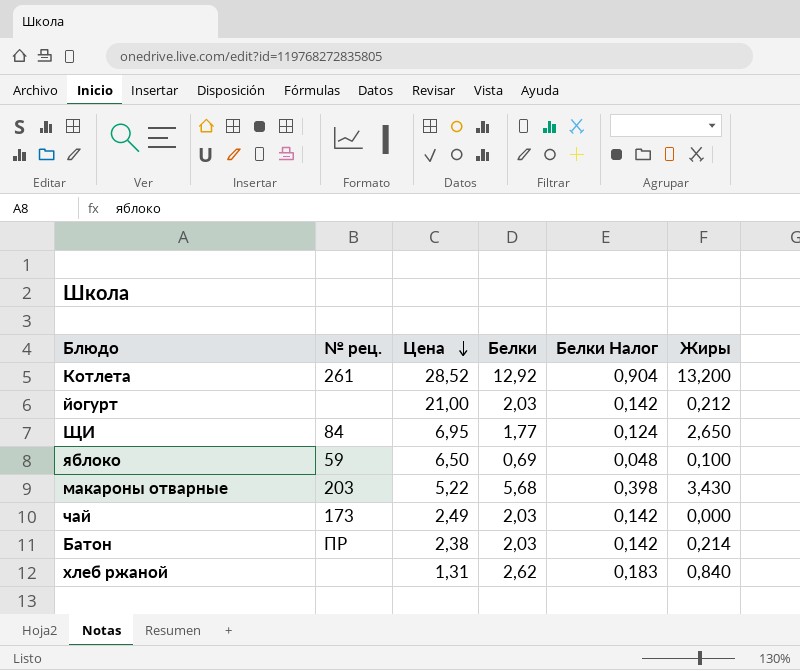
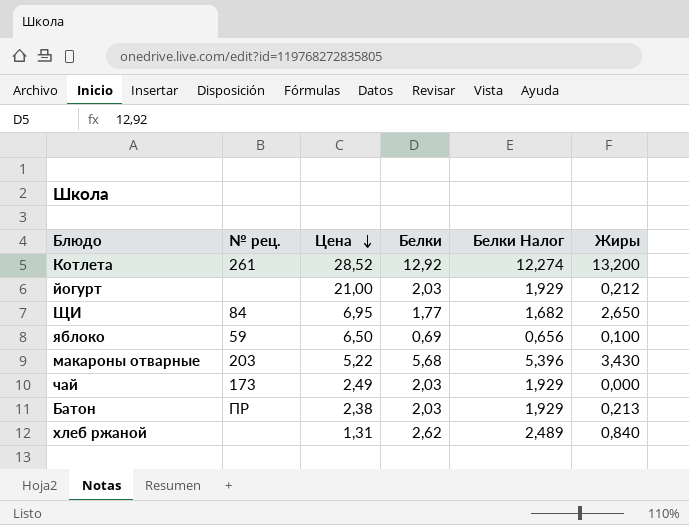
column Белки Налог | formula: [Белки] * 0,07 -> [Белки] * 0,95
Батон | Жиры: 0,214 -> 0,213

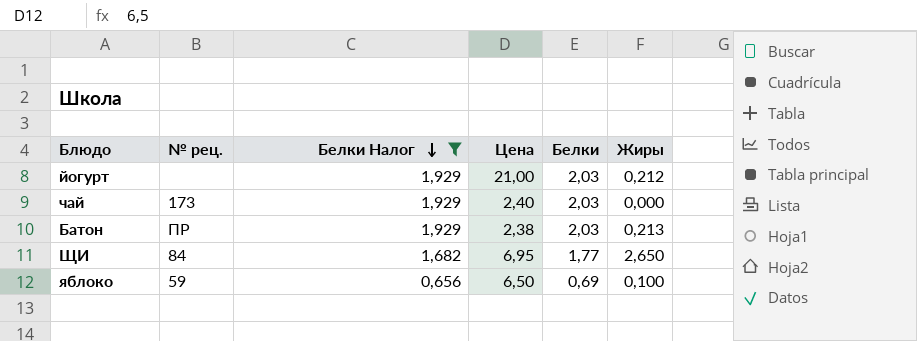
filter: none -> Белки Налог <= 1,929
row order: Цена descending -> Белки Налог descending
column Белки Налог | position: 5 -> 3
чай | Цена: 2,49 -> 2,40

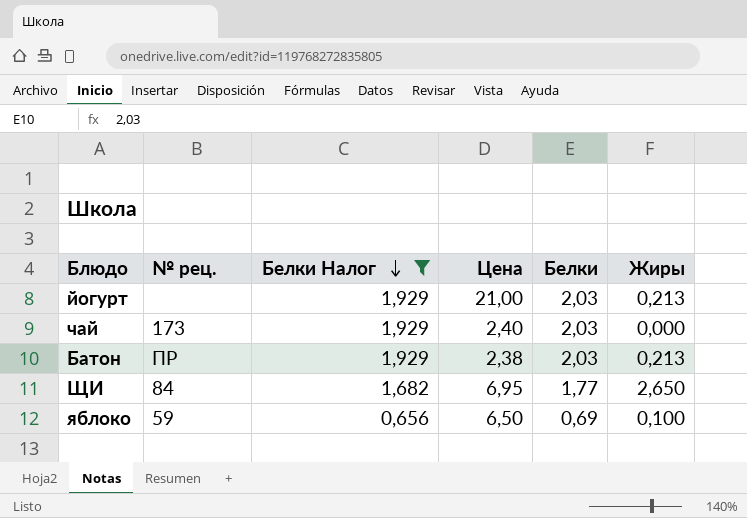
йогурт | Жиры: 0,212 -> 0,213

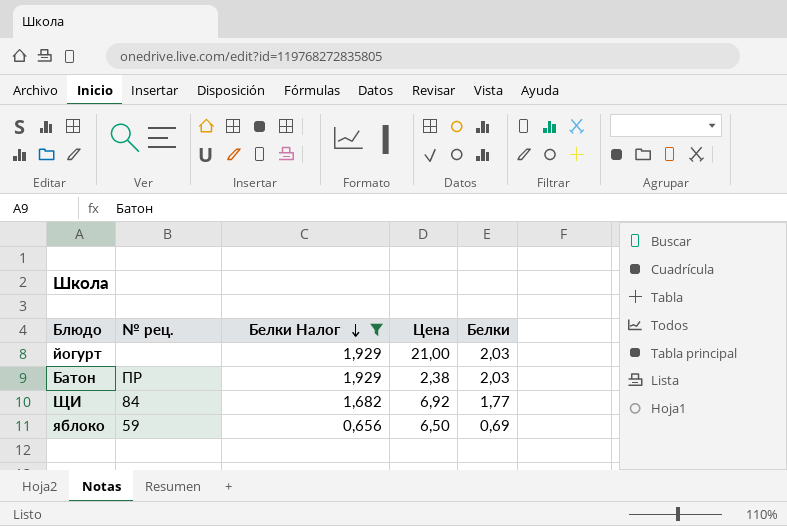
column Жиры | position: 6 -> none
row чай: 173 | 1,929 | 2,40 | 2,03 | 0,000 -> none
ЩИ | Цена: 6,95 -> 6,92

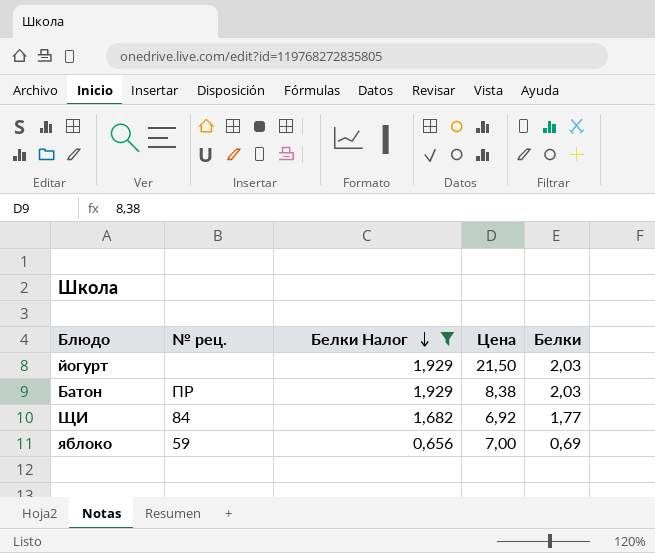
йогурт | Цена: 21,00 -> 21,50
Батон | Цена: 2,38 -> 8,38
яблоко | Цена: 6,50 -> 7,00

